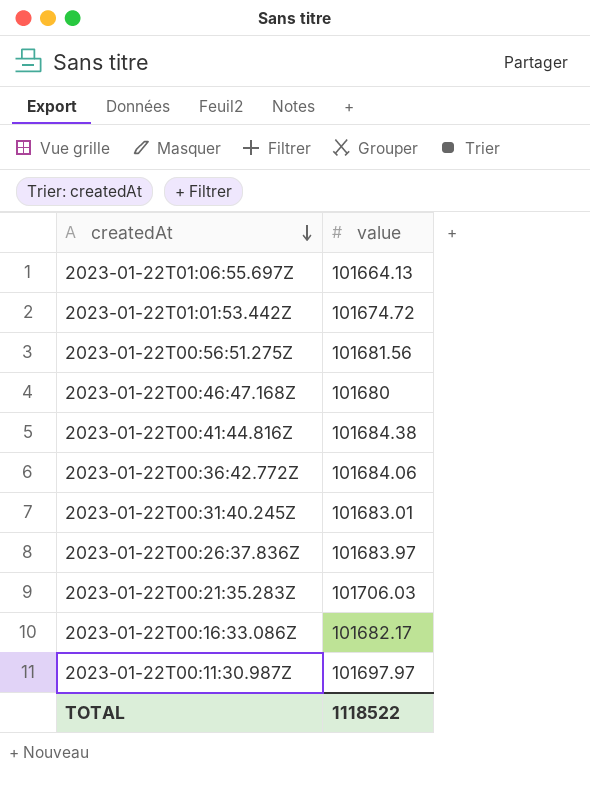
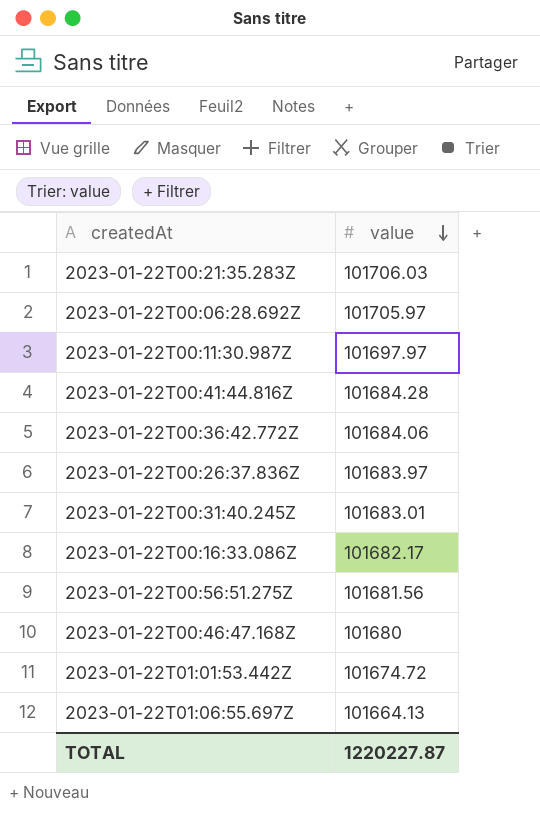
row order: createdAt descending -> value descending
row 2023-01-22T00:06:28.692Z: none -> 101705.97
2023-01-22T00:41:44.816Z | value: 101684.38 -> 101684.28
TOTAL | value: 1118522 -> 1220227.87

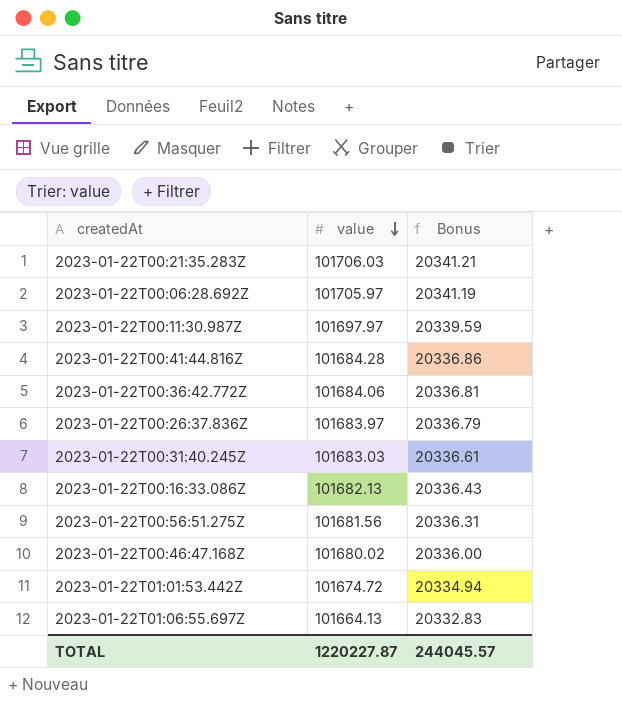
column Bonus | formula: none -> [value] * 0.2
2023-01-22T00:31:40.245Z | value: 101683.01 -> 101683.03
2023-01-22T00:16:33.086Z | value: 101682.17 -> 101682.13
2023-01-22T00:46:47.168Z | value: 101680 -> 101680.02

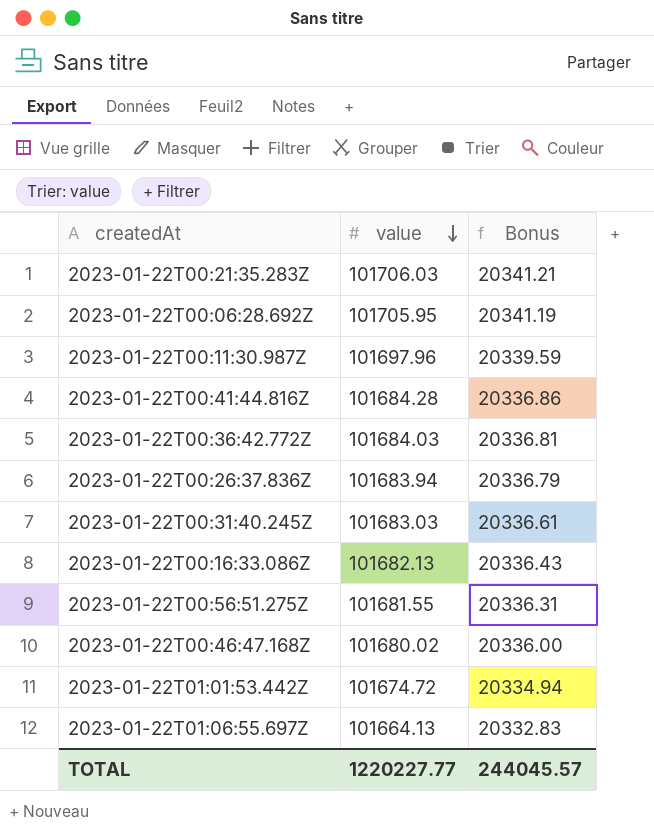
2023-01-22T00:06:28.692Z | value: 101705.97 -> 101705.95
2023-01-22T00:11:30.987Z | value: 101697.97 -> 101697.96
2023-01-22T00:36:42.772Z | value: 101684.06 -> 101684.03
2023-01-22T00:26:37.836Z | value: 101683.97 -> 101683.94
2023-01-22T00:56:51.275Z | value: 101681.56 -> 101681.55
TOTAL | value: 1220227.87 -> 1220227.77

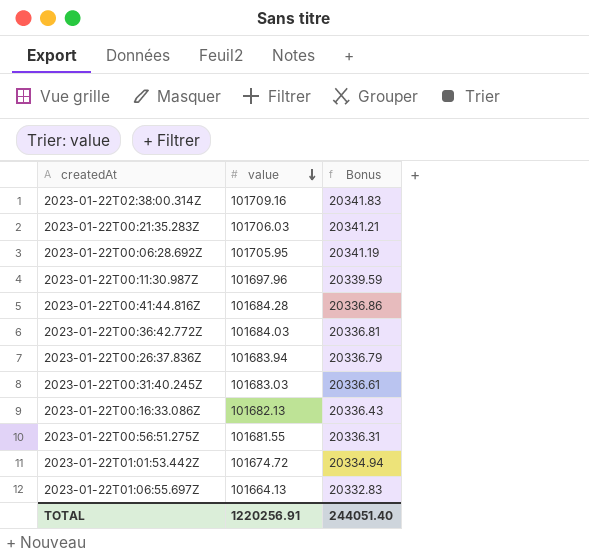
row 2023-01-22T00:46:47.168Z: 101680.02 | 20336.00 -> none
row 2023-01-22T02:38:00.314Z: none -> 101709.16 | 20341.83
TOTAL | value: 1220227.77 -> 1220256.91
TOTAL | Bonus: 244045.57 -> 244051.40

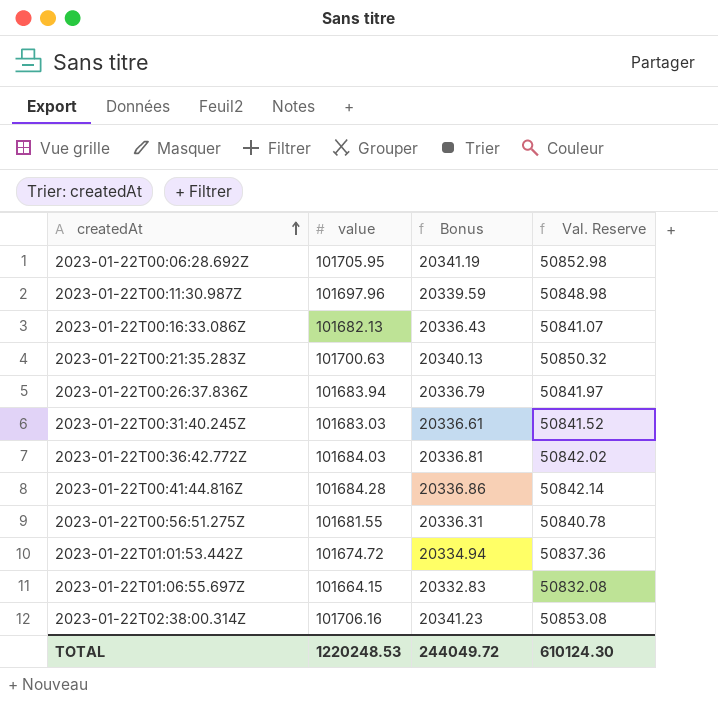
row order: value descending -> createdAt ascending
column Val. Reserve | formula: none -> [value] * 0.5
2023-01-22T00:21:35.283Z | value: 101706.03 -> 101700.63
2023-01-22T00:21:35.283Z | Bonus: 20341.21 -> 20340.13
2023-01-22T01:06:55.697Z | value: 101664.13 -> 101664.15
2023-01-22T02:38:00.314Z | value: 101709.16 -> 101706.16
2023-01-22T02:38:00.314Z | Bonus: 20341.83 -> 20341.23
TOTAL | value: 1220256.91 -> 1220248.53
TOTAL | Bonus: 244051.40 -> 244049.72

